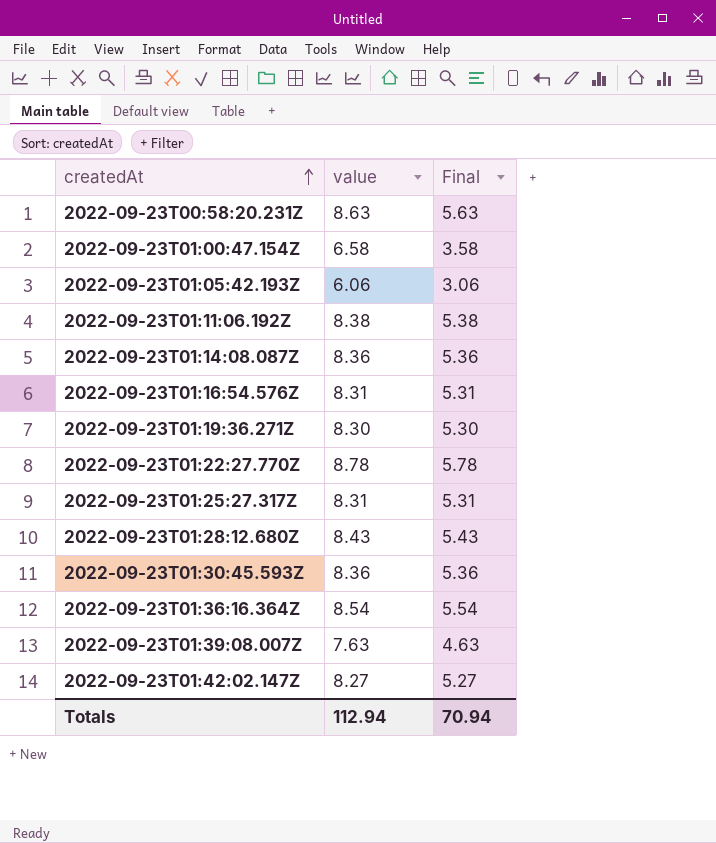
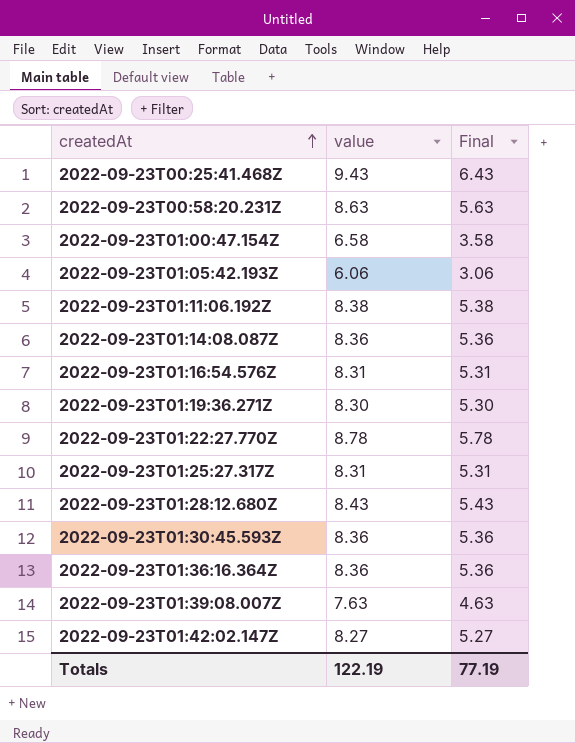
row 2022-09-23T00:25:41.468Z: none -> 9.43 | 6.43
2022-09-23T01:36:16.364Z | value: 8.54 -> 8.36
2022-09-23T01:36:16.364Z | Final: 5.54 -> 5.36
Totals | value: 112.94 -> 122.19
Totals | Final: 70.94 -> 77.19

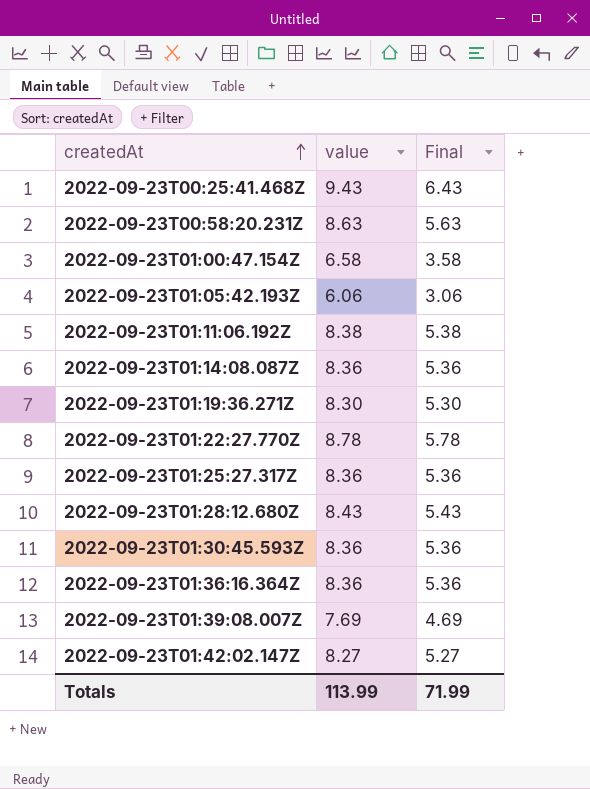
row 2022-09-23T01:16:54.576Z: 8.31 | 5.31 -> none
2022-09-23T01:25:27.317Z | value: 8.31 -> 8.36
2022-09-23T01:25:27.317Z | Final: 5.31 -> 5.36
2022-09-23T01:39:08.007Z | value: 7.63 -> 7.69
2022-09-23T01:39:08.007Z | Final: 4.63 -> 4.69
Totals | value: 122.19 -> 113.99
Totals | Final: 77.19 -> 71.99

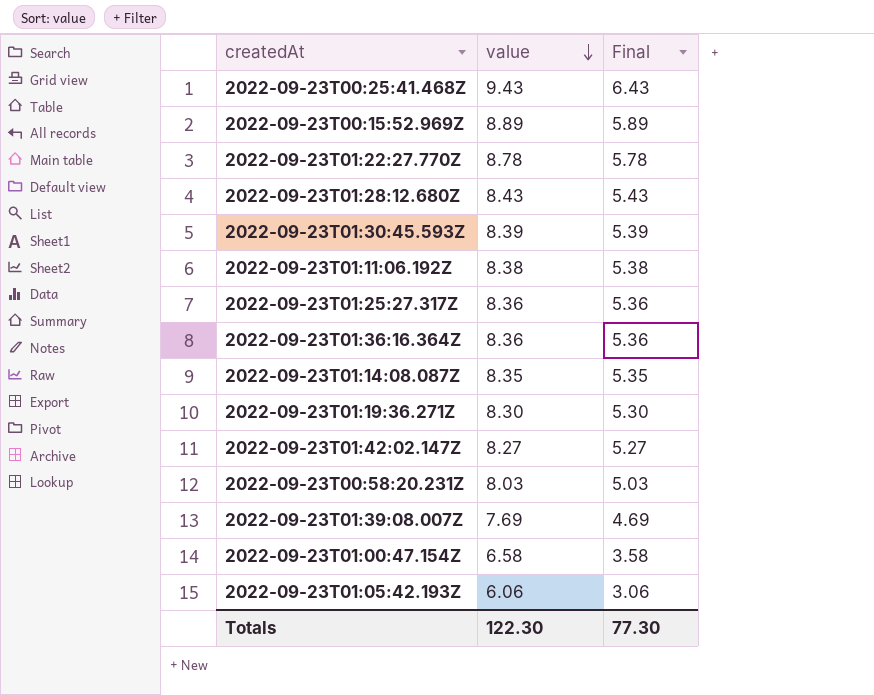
row order: createdAt ascending -> value descending
row 2022-09-23T00:15:52.969Z: none -> 8.89 | 5.89
2022-09-23T01:30:45.593Z | value: 8.36 -> 8.39
2022-09-23T01:30:45.593Z | Final: 5.36 -> 5.39
2022-09-23T01:14:08.087Z | value: 8.36 -> 8.35
2022-09-23T01:14:08.087Z | Final: 5.36 -> 5.35
2022-09-23T00:58:20.231Z | value: 8.63 -> 8.03
2022-09-23T00:58:20.231Z | Final: 5.63 -> 5.03
Totals | value: 113.99 -> 122.30
Totals | Final: 71.99 -> 77.30

